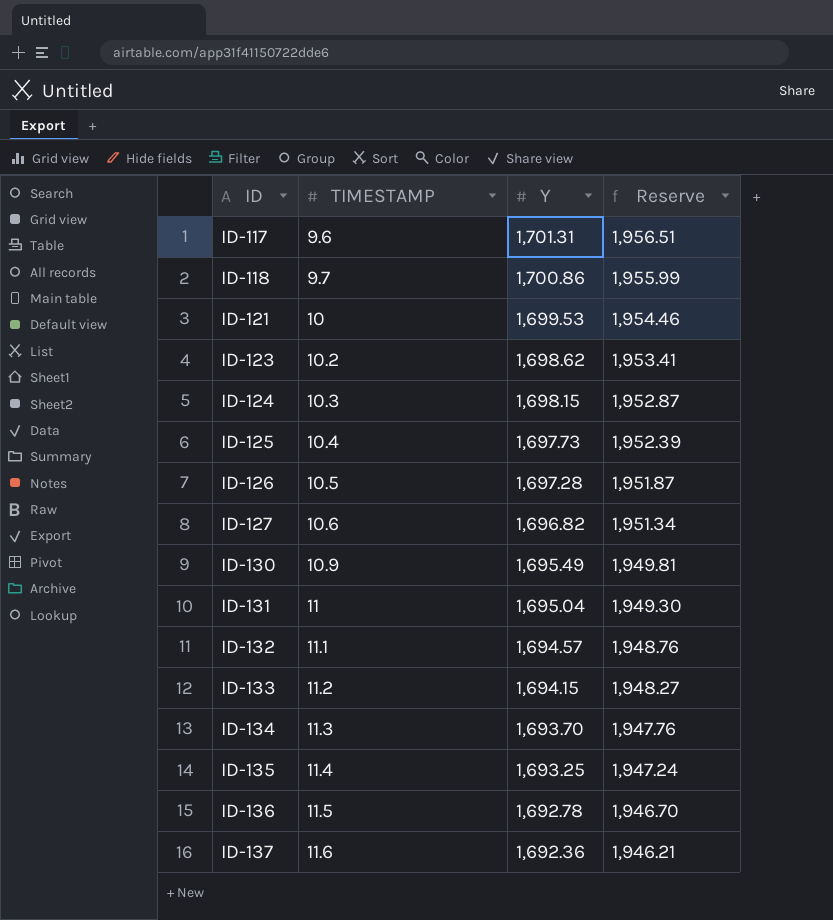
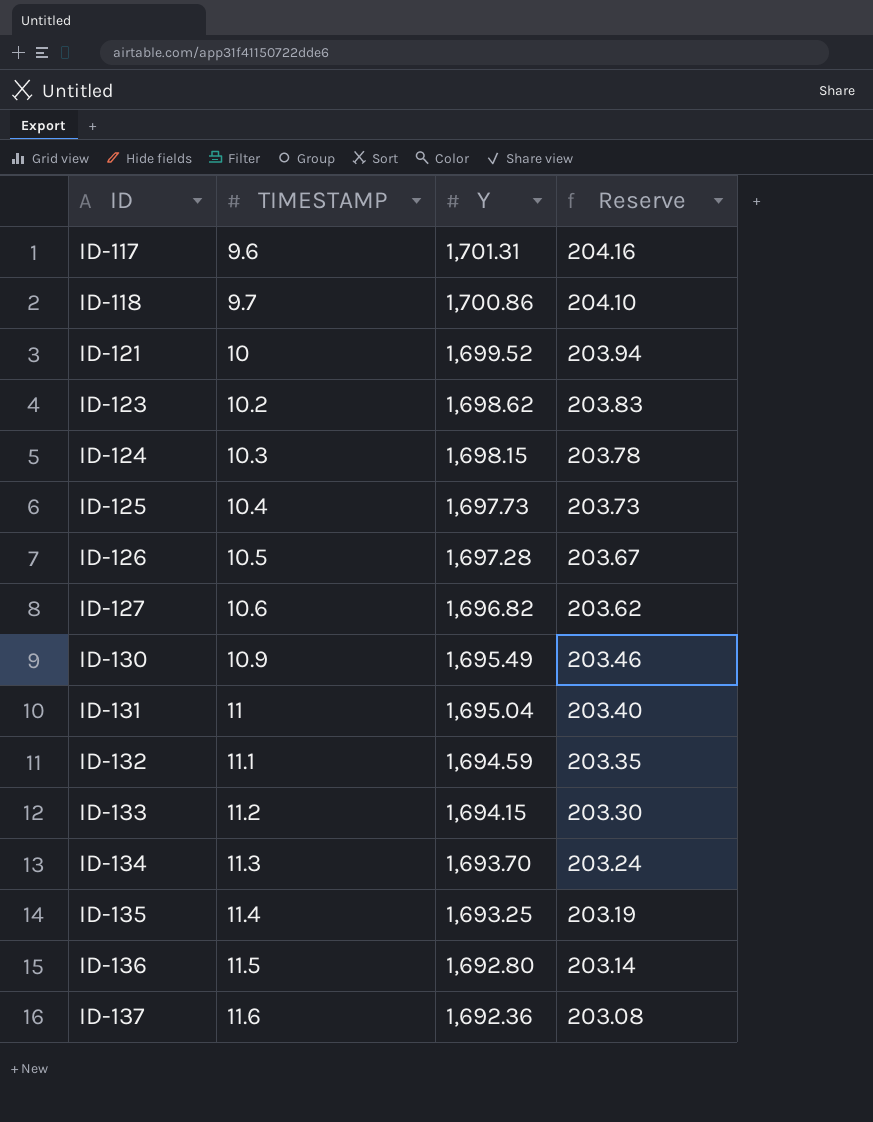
column Reserve | formula: [Y] * 1.15 -> [Y] * 0.12
ID-121 | Y: 1,699.53 -> 1,699.52
ID-132 | Y: 1,694.57 -> 1,694.59
ID-136 | Y: 1,692.78 -> 1,692.80

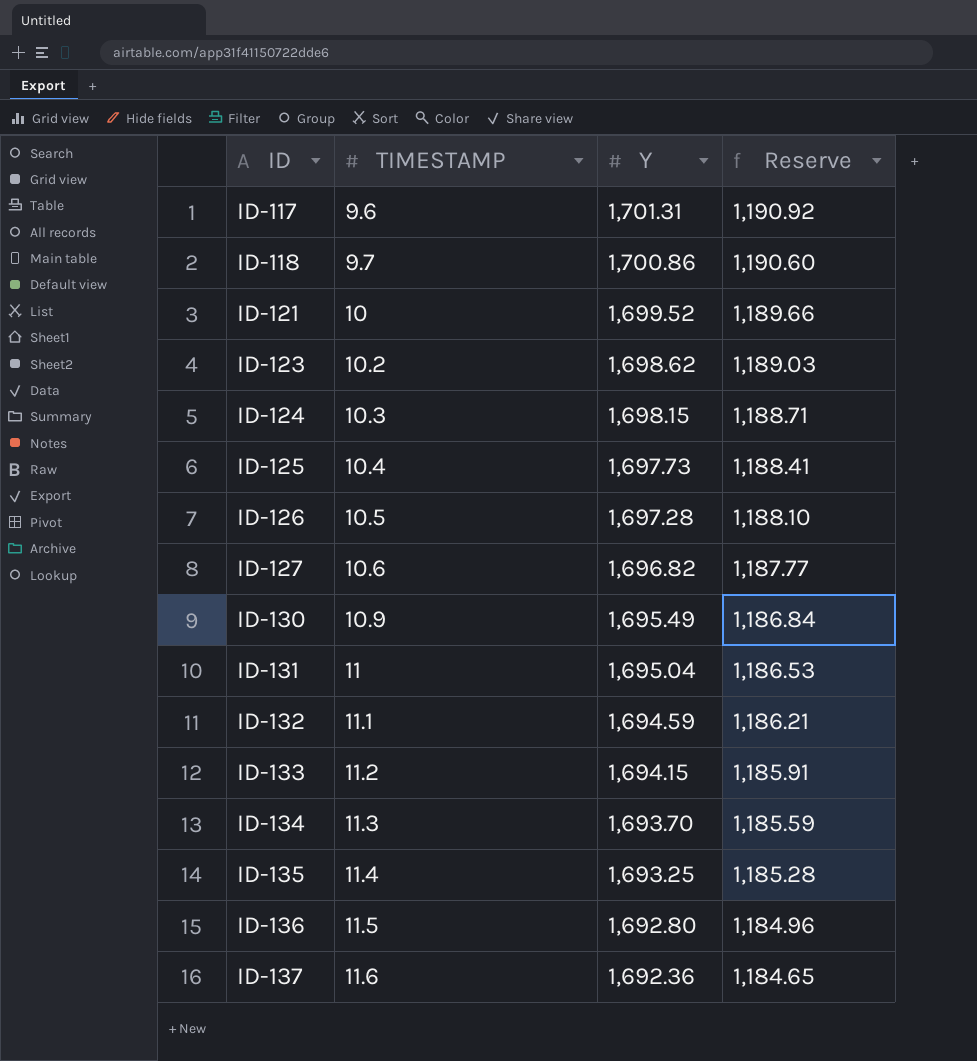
column Reserve | formula: [Y] * 0.12 -> [Y] * 0.7

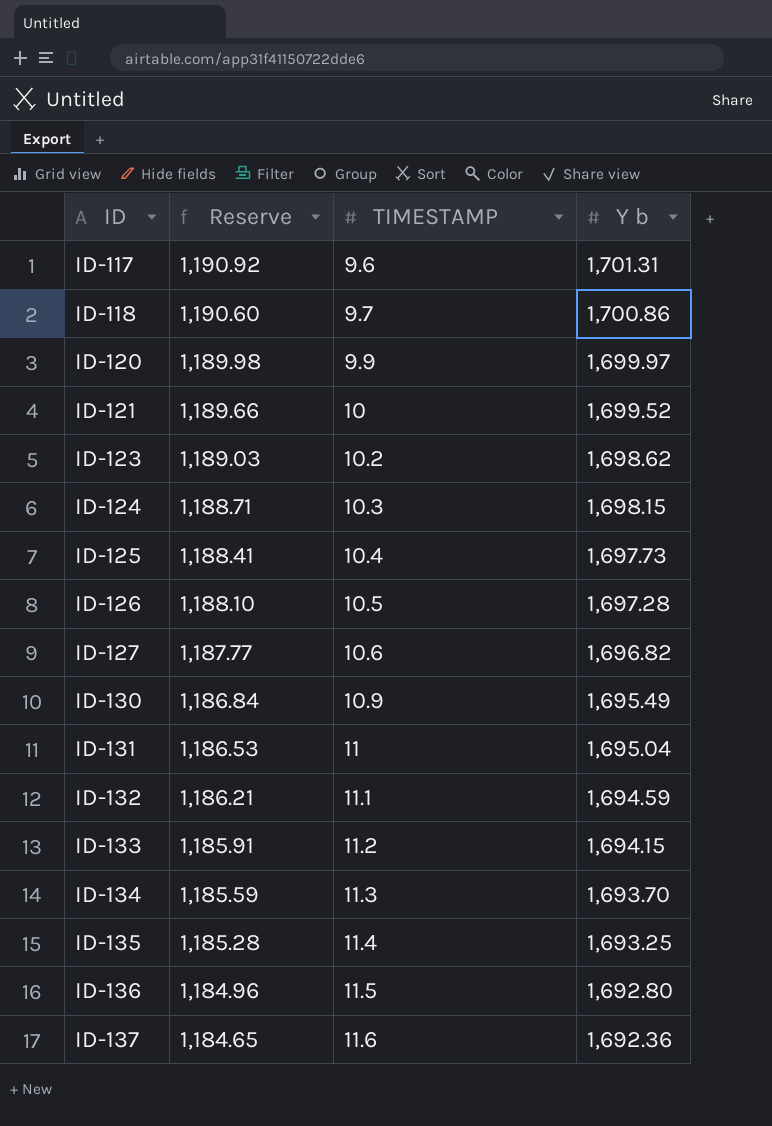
column Reserve | position: 4 -> 2
column name: Y -> Y b
row ID-120: none -> 1,189.98 | 9.9 | 1,699.97

